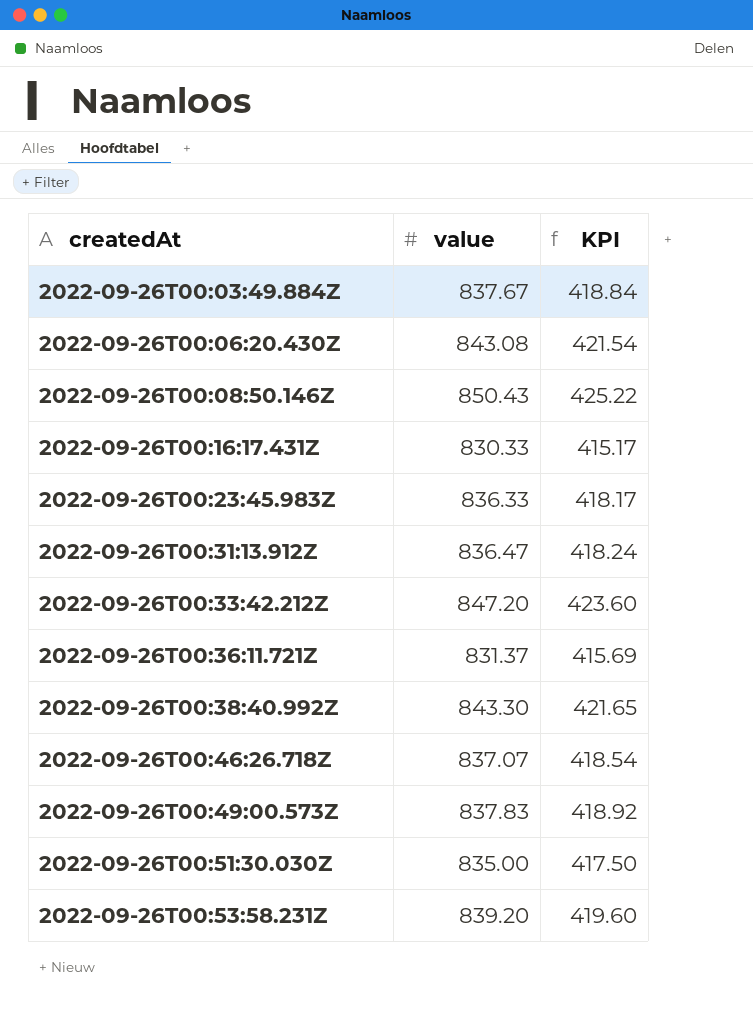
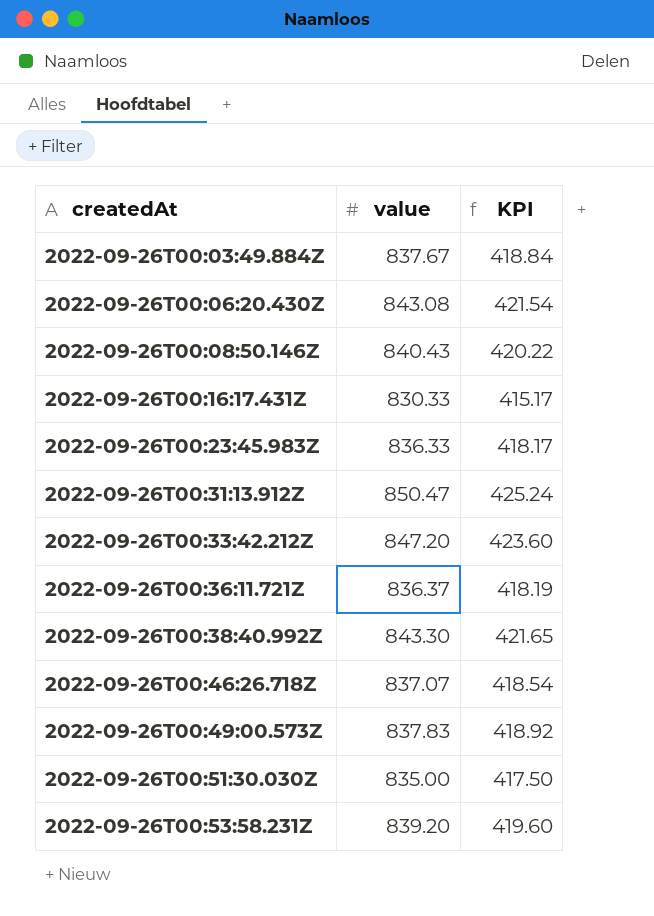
2022-09-26T00:08:50.146Z | value: 850.43 -> 840.43
2022-09-26T00:08:50.146Z | KPI: 425.22 -> 420.22
2022-09-26T00:31:13.912Z | value: 836.47 -> 850.47
2022-09-26T00:31:13.912Z | KPI: 418.24 -> 425.24
2022-09-26T00:36:11.721Z | value: 831.37 -> 836.37
2022-09-26T00:36:11.721Z | KPI: 415.69 -> 418.19

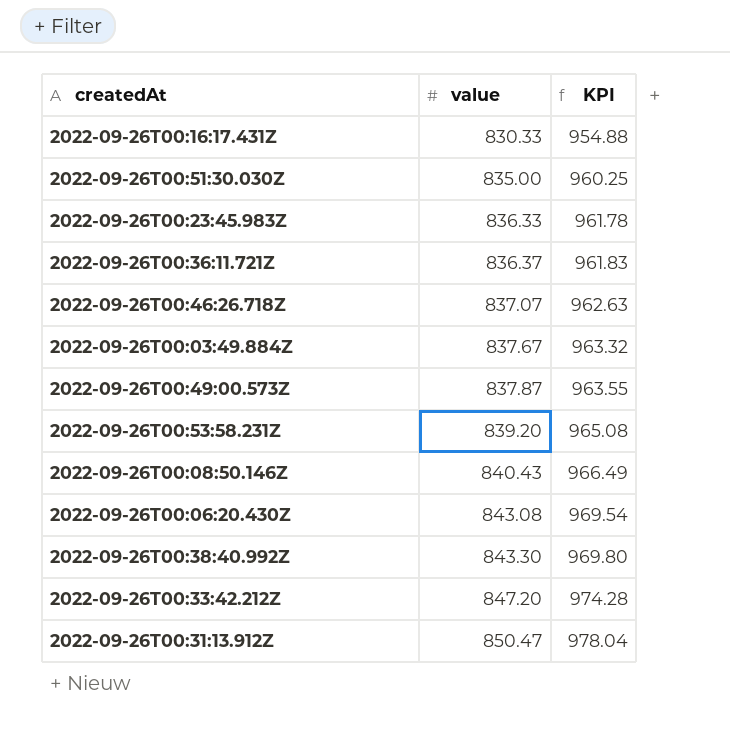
row order: createdAt ascending -> value ascending
column KPI | formula: [value] * 0.5 -> [value] * 1.15
2022-09-26T00:49:00.573Z | value: 837.83 -> 837.87

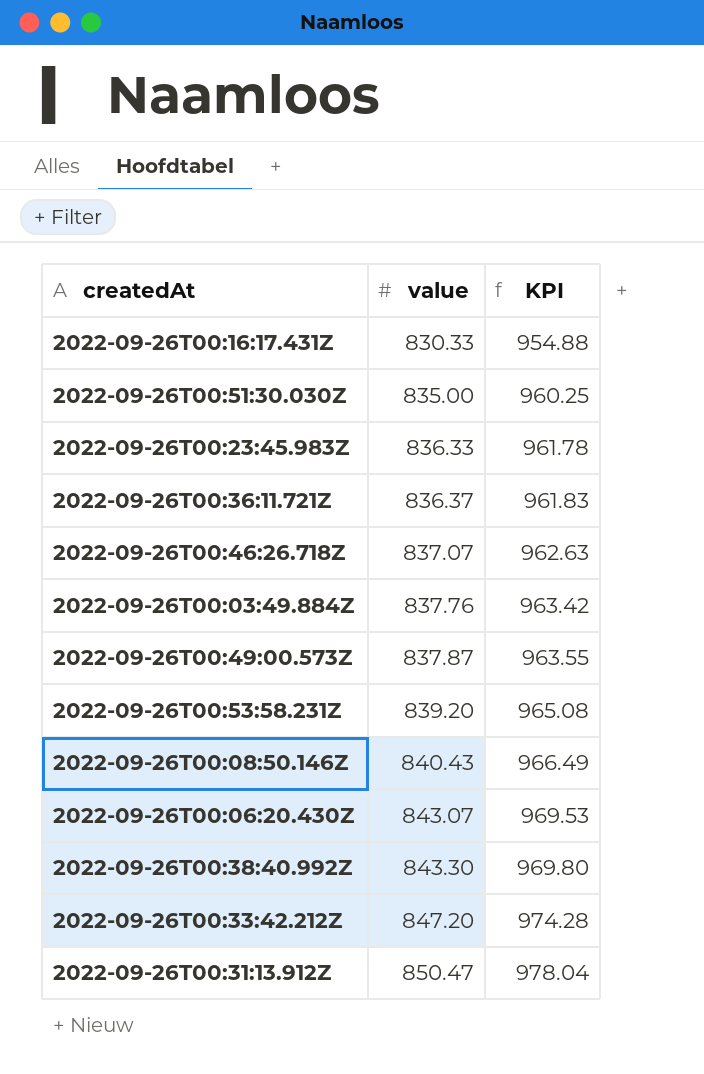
2022-09-26T00:03:49.884Z | value: 837.67 -> 837.76
2022-09-26T00:03:49.884Z | KPI: 963.32 -> 963.42
2022-09-26T00:06:20.430Z | value: 843.08 -> 843.07
2022-09-26T00:06:20.430Z | KPI: 969.54 -> 969.53

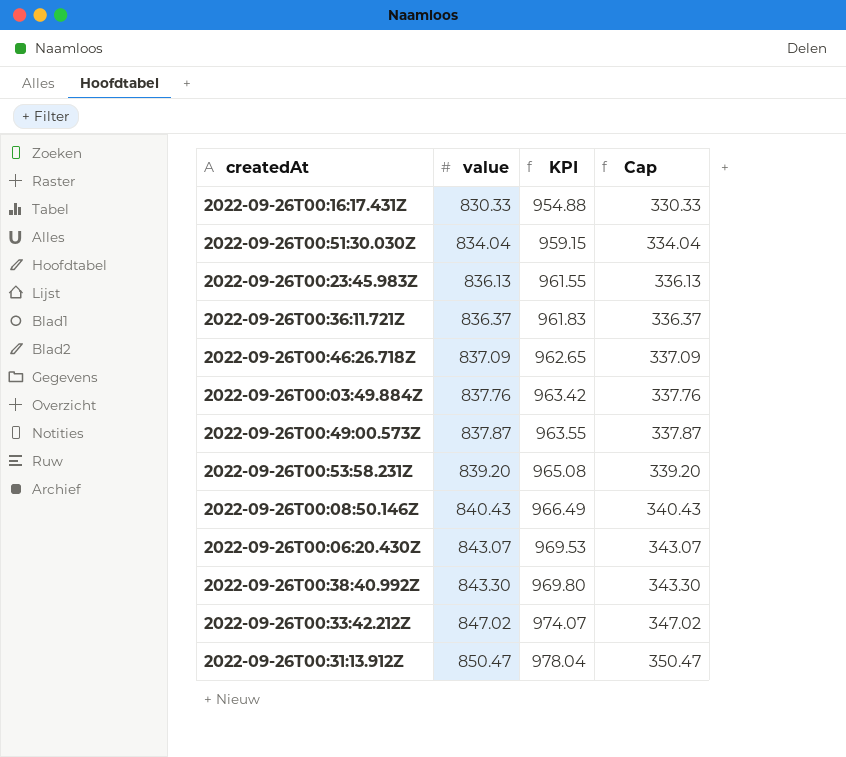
column Cap | formula: none -> [value] - 500
2022-09-26T00:51:30.030Z | value: 835.00 -> 834.04
2022-09-26T00:51:30.030Z | KPI: 960.25 -> 959.15
2022-09-26T00:23:45.983Z | value: 836.33 -> 836.13
2022-09-26T00:23:45.983Z | KPI: 961.78 -> 961.55
2022-09-26T00:46:26.718Z | value: 837.07 -> 837.09
2022-09-26T00:46:26.718Z | KPI: 962.63 -> 962.65
2022-09-26T00:33:42.212Z | value: 847.20 -> 847.02
2022-09-26T00:33:42.212Z | KPI: 974.28 -> 974.07

